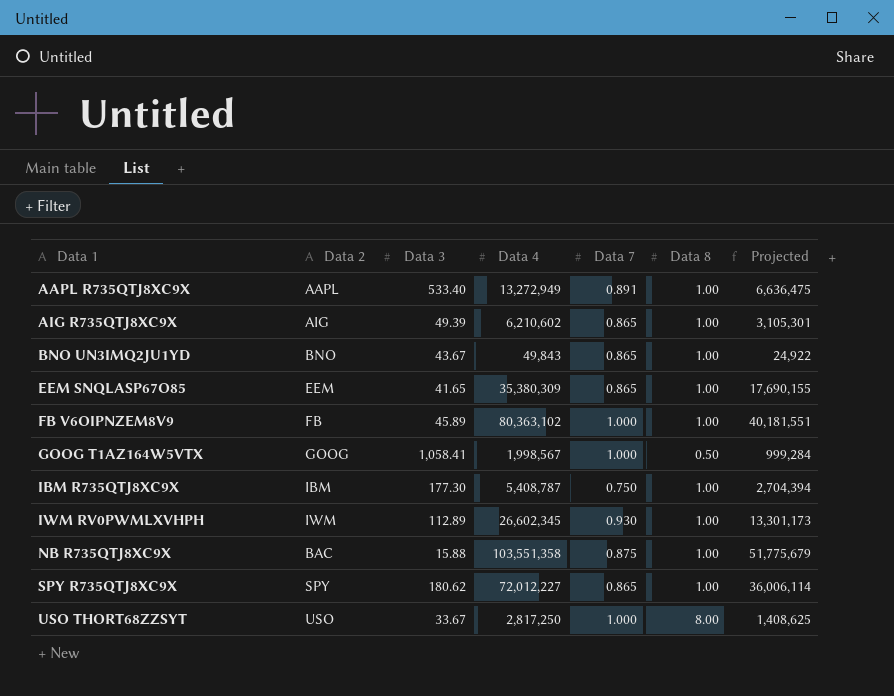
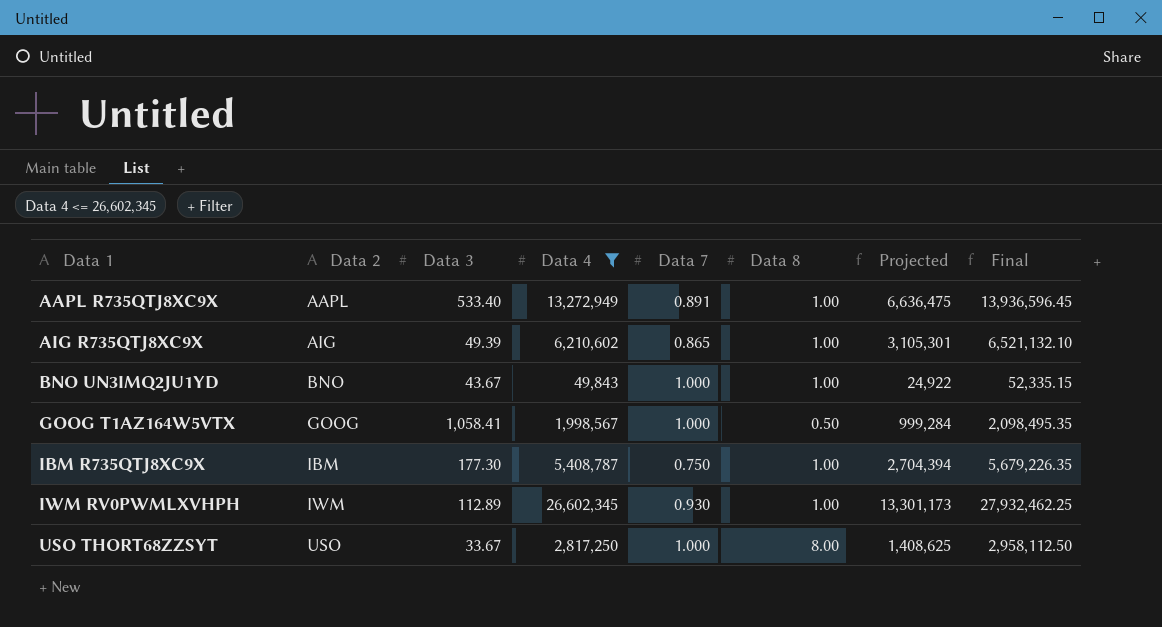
filter: none -> Data 4 <= 26,602,345
column Final | formula: none -> [Data 4] * 1.05
BNO UN3IMQ2JU1YD | Data 7: 0.865 -> 1.000

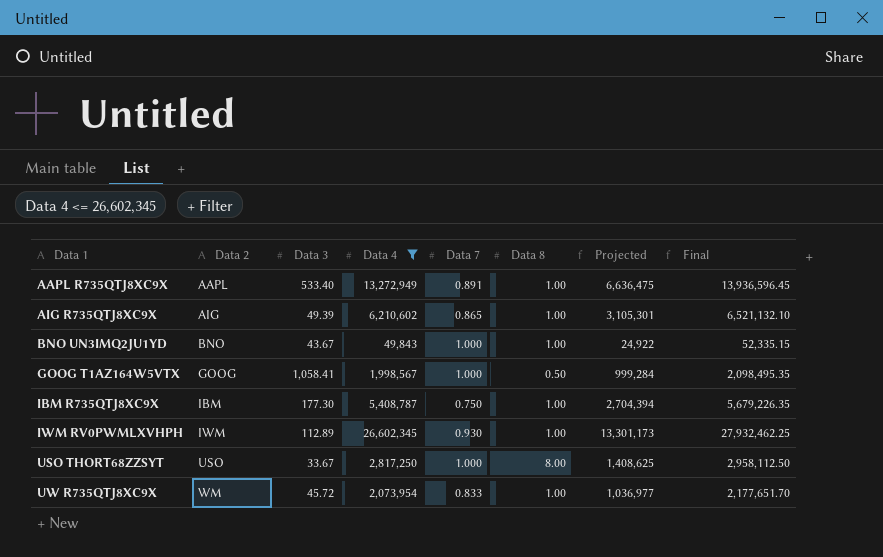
row UW R735QTJ8XC9X: none -> WM | 45.72 | 2,073,954 | 0.833 | 1.00 | 1,036,977 | 2,177,651.70

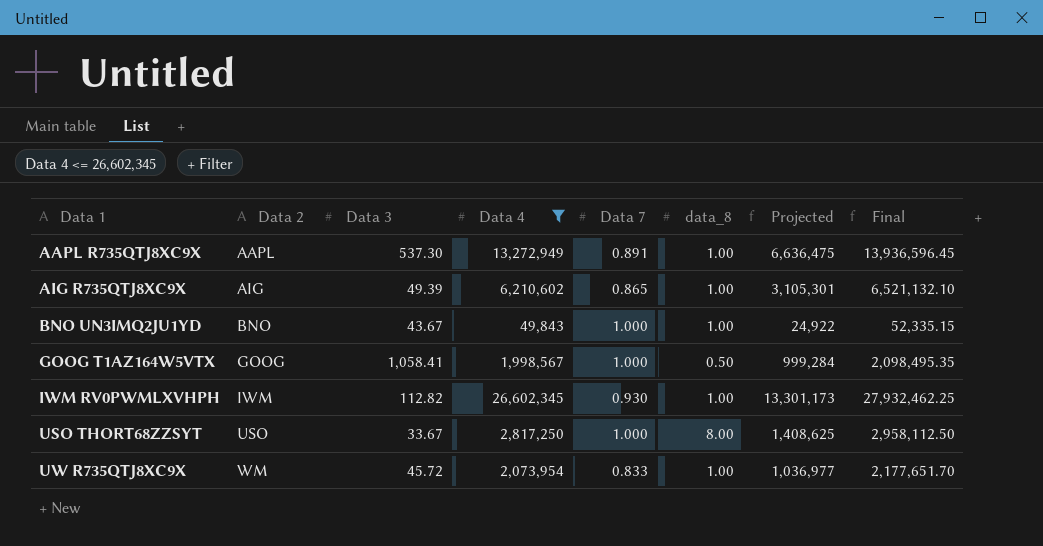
column name: Data 8 -> data_8
row IBM R735QTJ8XC9X: IBM | 177.30 | 5,408,787 | 0.750 | 1.00 | 2,704,394 | 5,679,226.35 -> none
AAPL R735QTJ8XC9X | Data 3: 533.40 -> 537.30
IWM RV0PWMLXVHPH | Data 3: 112.89 -> 112.82

